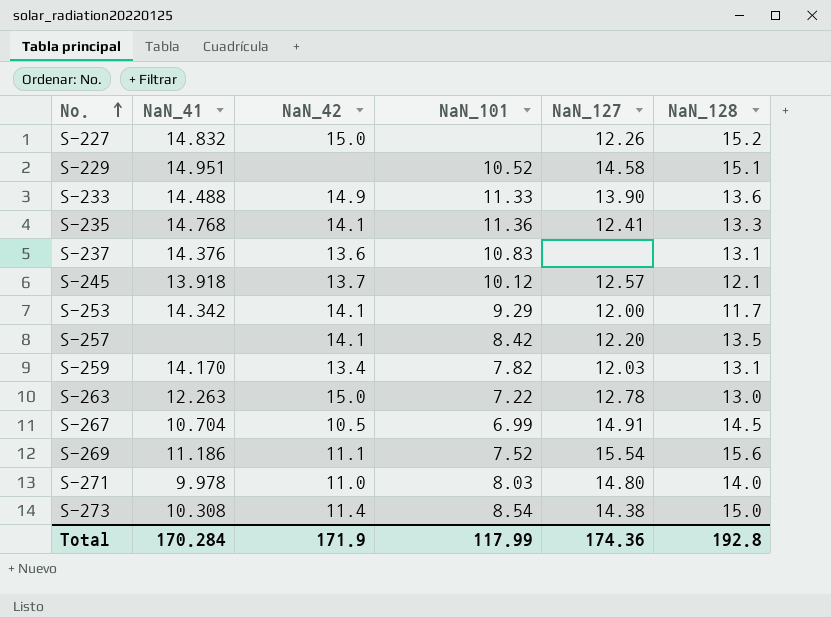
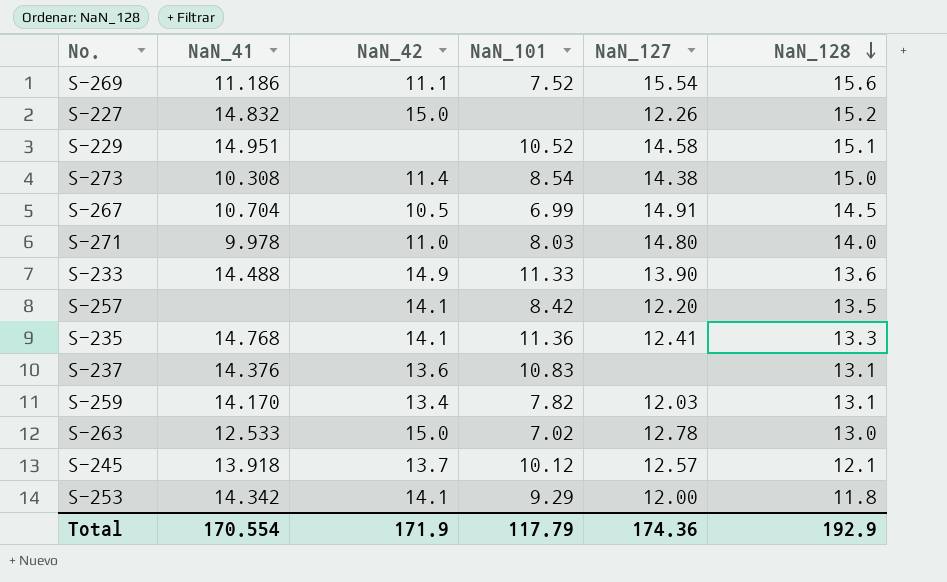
row order: No. ascending -> NaN_128 descending
S-263 | NaN_41: 12.263 -> 12.533
S-263 | NaN_101: 7.22 -> 7.02
S-253 | NaN_128: 11.7 -> 11.8
Total | NaN_41: 170.284 -> 170.554
Total | NaN_101: 117.99 -> 117.79
Total | NaN_128: 192.8 -> 192.9

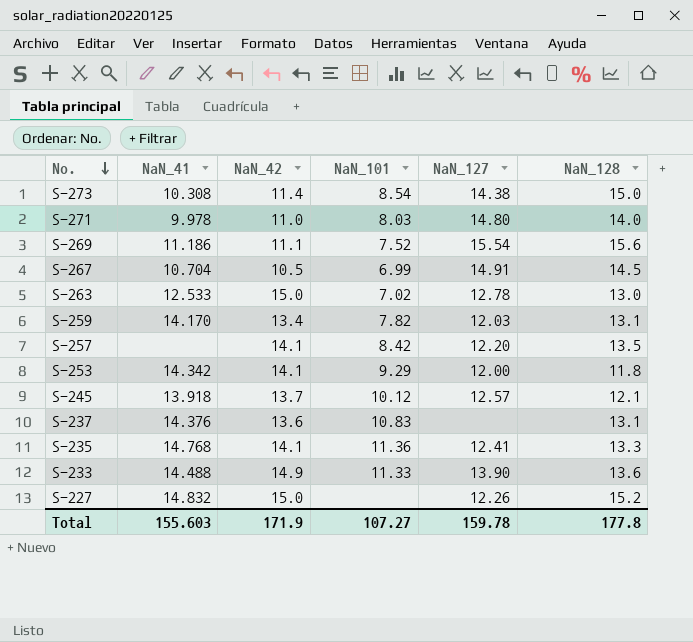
row order: NaN_128 descending -> No. descending
row S-229: 14.951 | none | 10.52 | 14.58 | 15.1 -> none
Total | NaN_41: 170.554 -> 155.603
Total | NaN_101: 117.79 -> 107.27
Total | NaN_127: 174.36 -> 159.78
Total | NaN_128: 192.9 -> 177.8

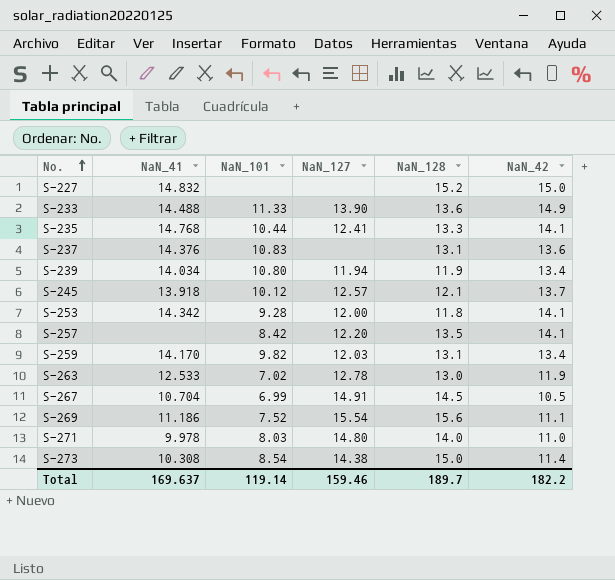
row order: No. descending -> No. ascending
column NaN_42 | position: 3 -> 6
S-227 | NaN_127: 12.26 -> none
S-235 | NaN_101: 11.36 -> 10.44
row S-239: none -> 14.034 | 10.80 | 11.94 | 11.9 | 13.4
S-253 | NaN_101: 9.29 -> 9.28
S-259 | NaN_101: 7.82 -> 9.82
S-263 | NaN_42: 15.0 -> 11.9
Total | NaN_41: 155.603 -> 169.637
Total | NaN_101: 107.27 -> 119.14
Total | NaN_127: 159.78 -> 159.46
Total | NaN_128: 177.8 -> 189.7
Total | NaN_42: 171.9 -> 182.2

